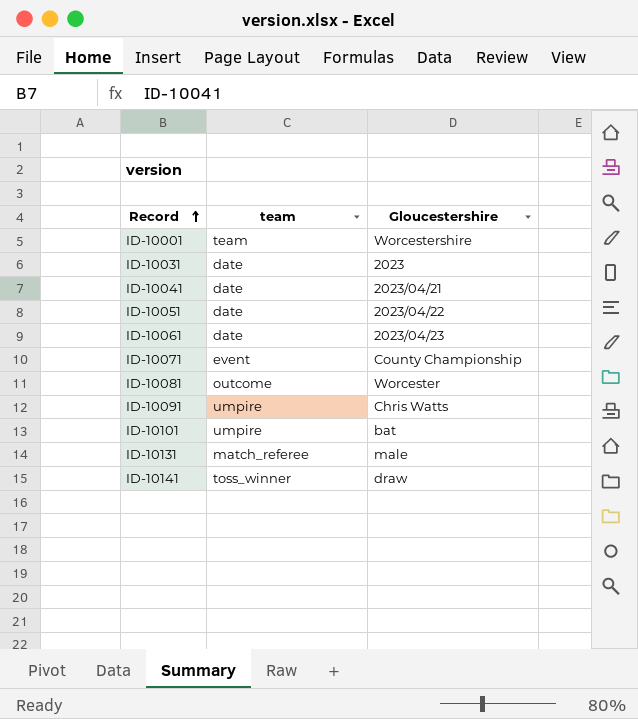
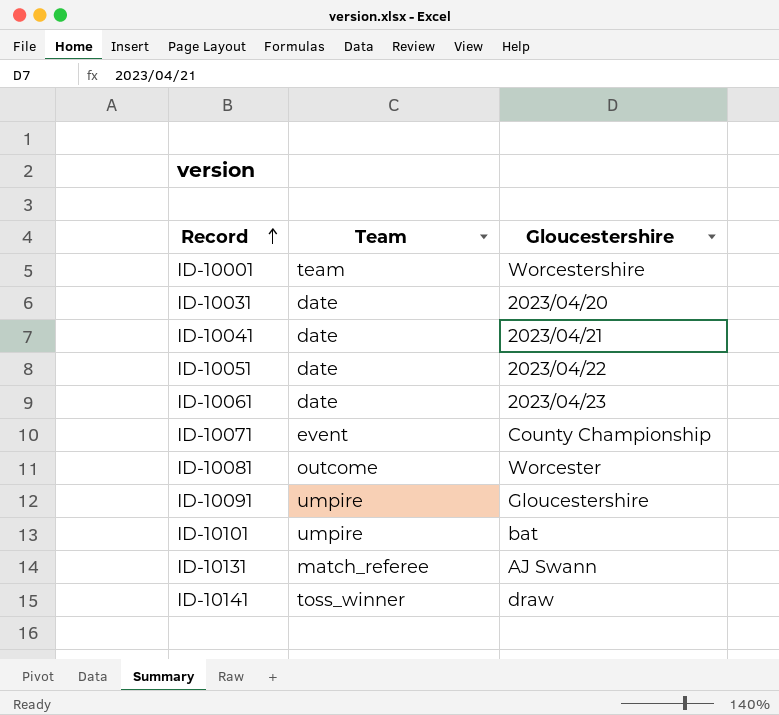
column name: team -> Team
ID-10031 | Gloucestershire: 2023 -> 2023/04/20
ID-10091 | Gloucestershire: Chris Watts -> Gloucestershire
ID-10131 | Gloucestershire: male -> AJ Swann

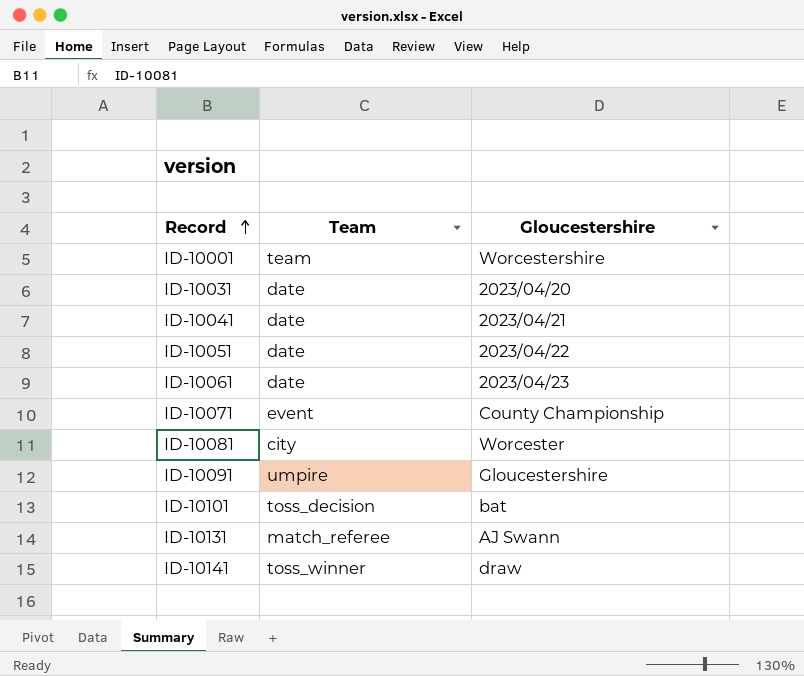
ID-10081 | Team: outcome -> city
ID-10101 | Team: umpire -> toss_decision

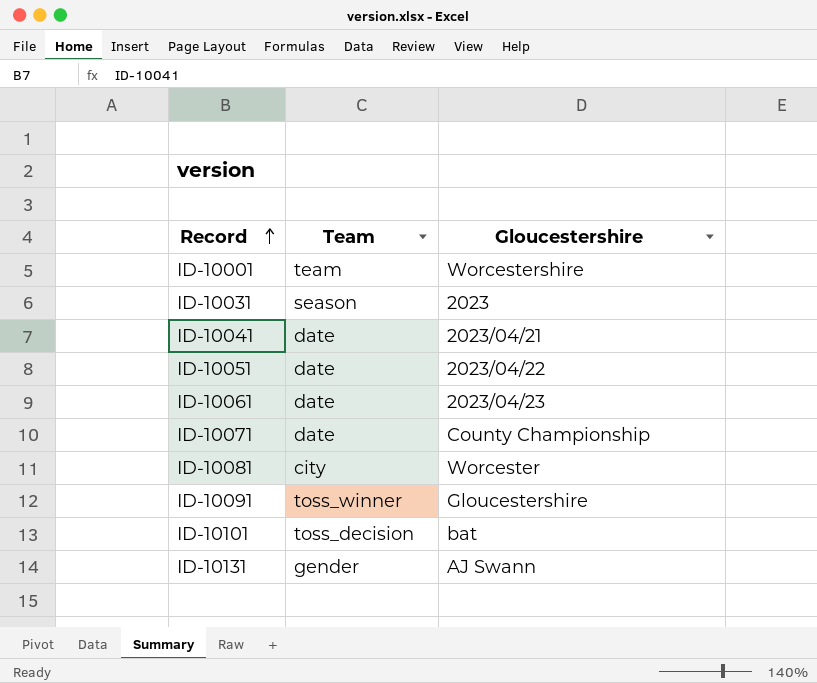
row ID-10141: toss_winner | draw -> none
ID-10031 | Team: date -> season
ID-10031 | Gloucestershire: 2023/04/20 -> 2023
ID-10071 | Team: event -> date
ID-10091 | Team: umpire -> toss_winner
ID-10131 | Team: match_referee -> gender

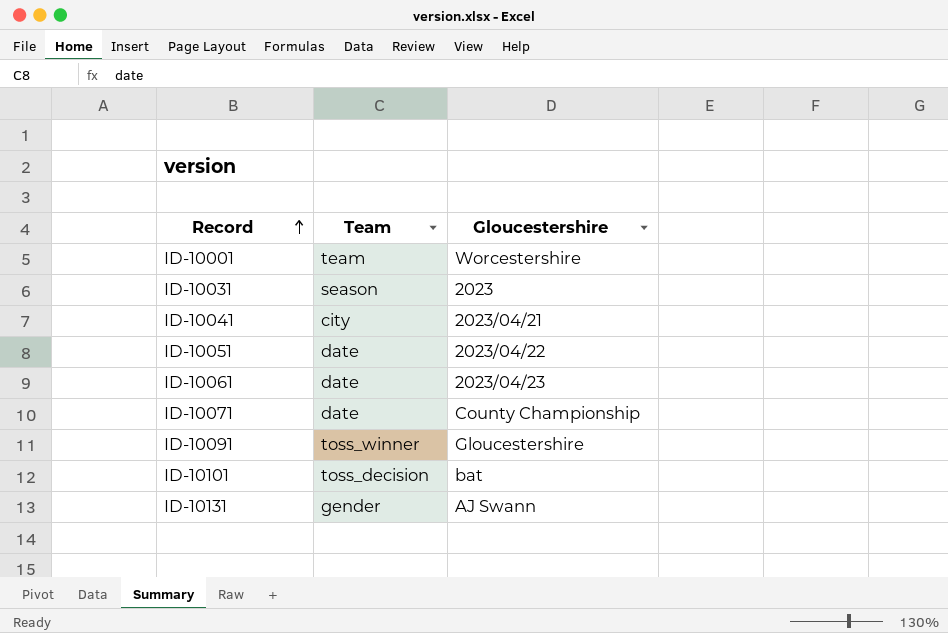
row ID-10081: city | Worcester -> none
ID-10041 | Team: date -> city

